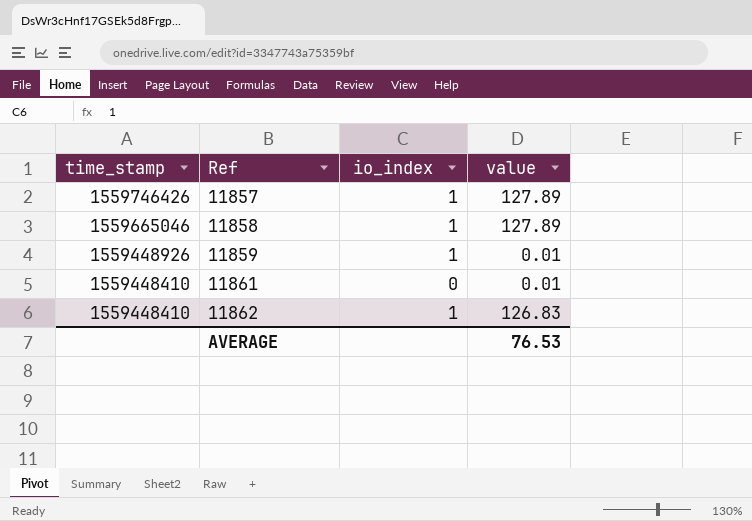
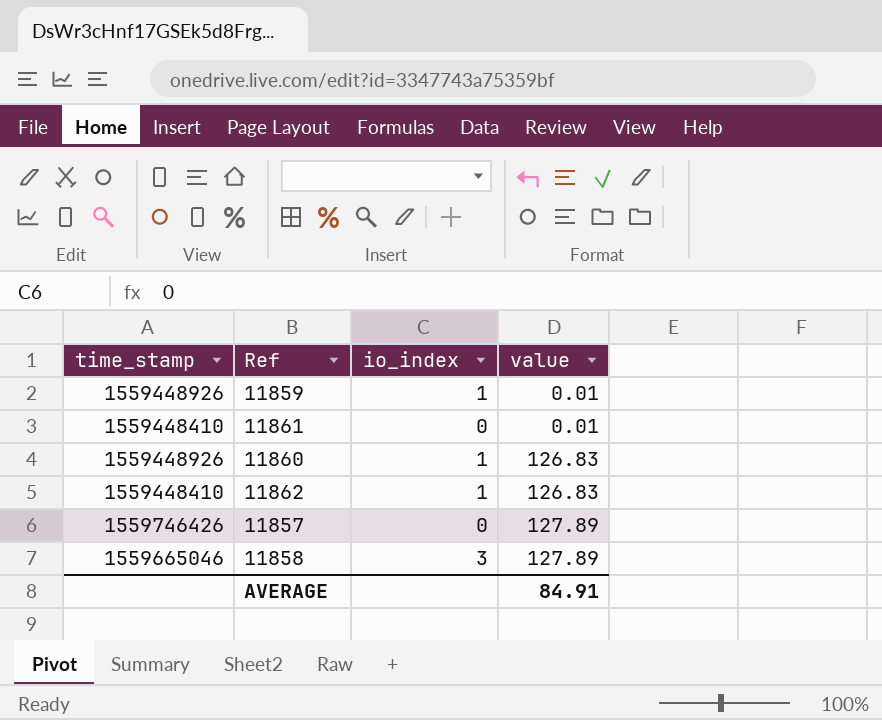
row order: time_stamp descending -> value ascending
row 11860: none -> 1559448926 | 1 | 126.83
11857 | io_index: 1 -> 0
11858 | io_index: 1 -> 3
AVERAGE | value: 76.53 -> 84.91

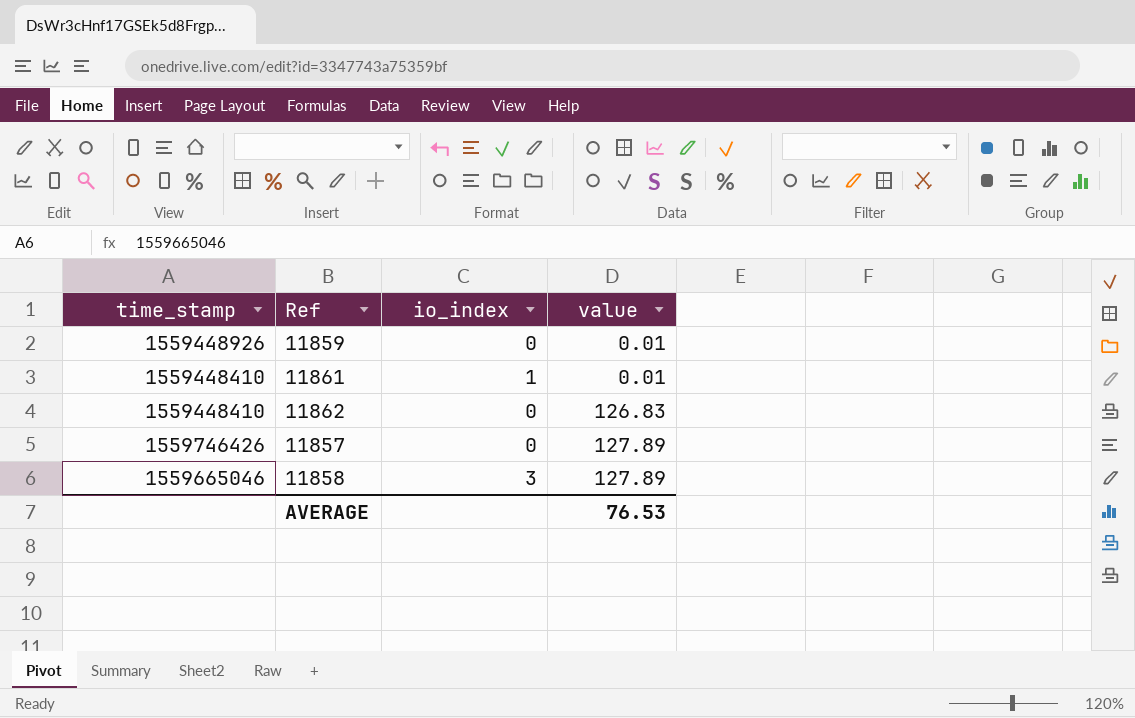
row 11860: 1559448926 | 1 | 126.83 -> none
11859 | io_index: 1 -> 0
11861 | io_index: 0 -> 1
11862 | io_index: 1 -> 0
AVERAGE | value: 84.91 -> 76.53

